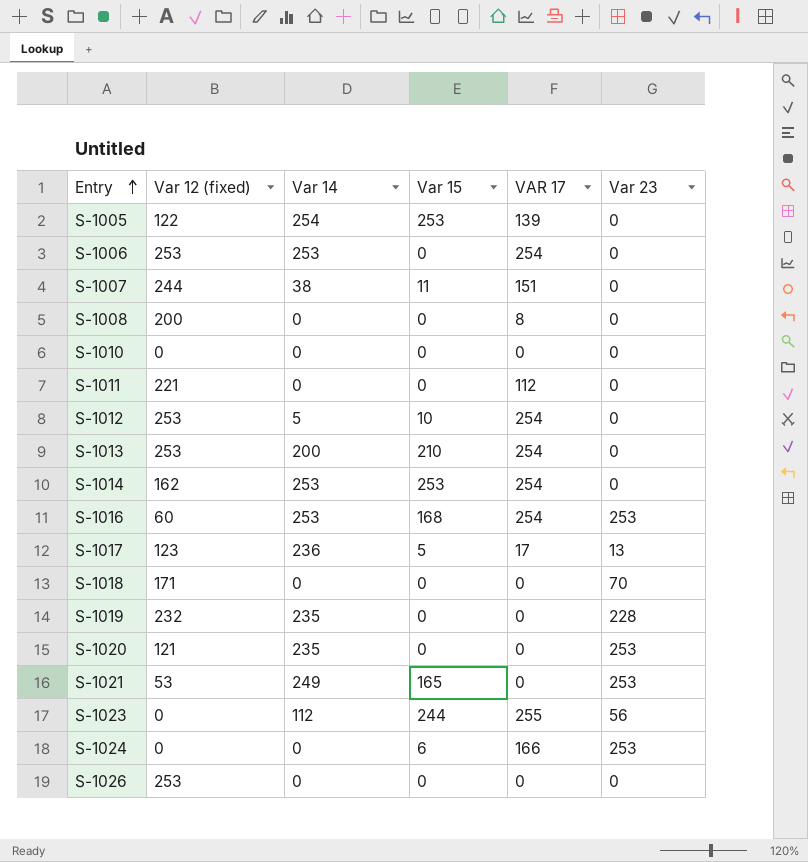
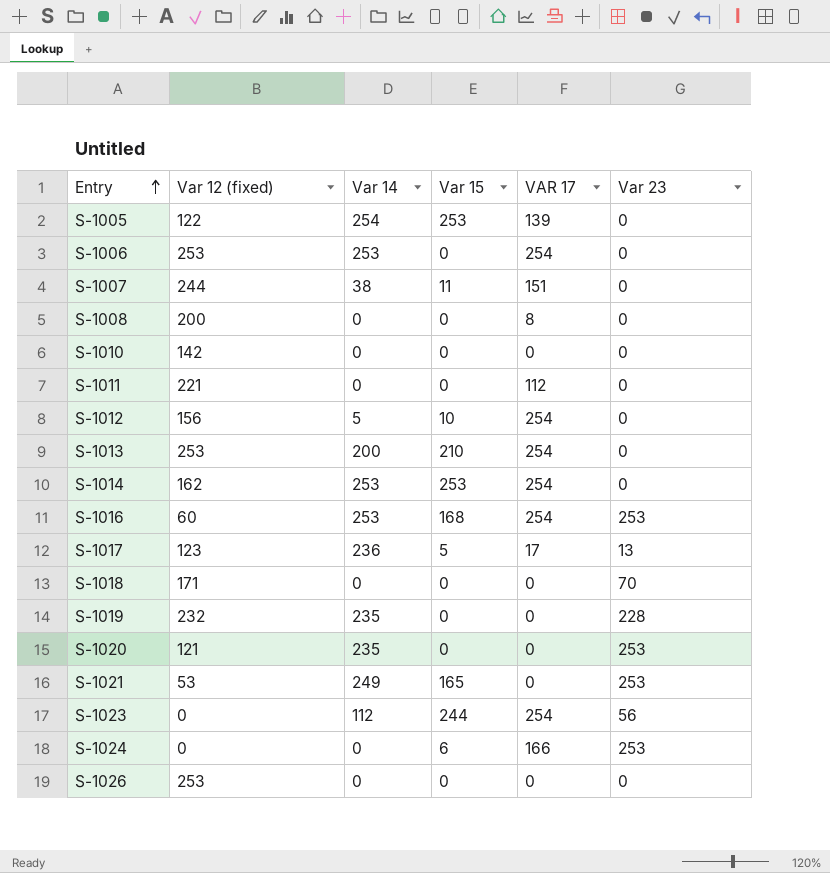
S-1010 | Var 12 (fixed): 0 -> 142
S-1012 | Var 12 (fixed): 253 -> 156
S-1023 | VAR 17: 255 -> 254

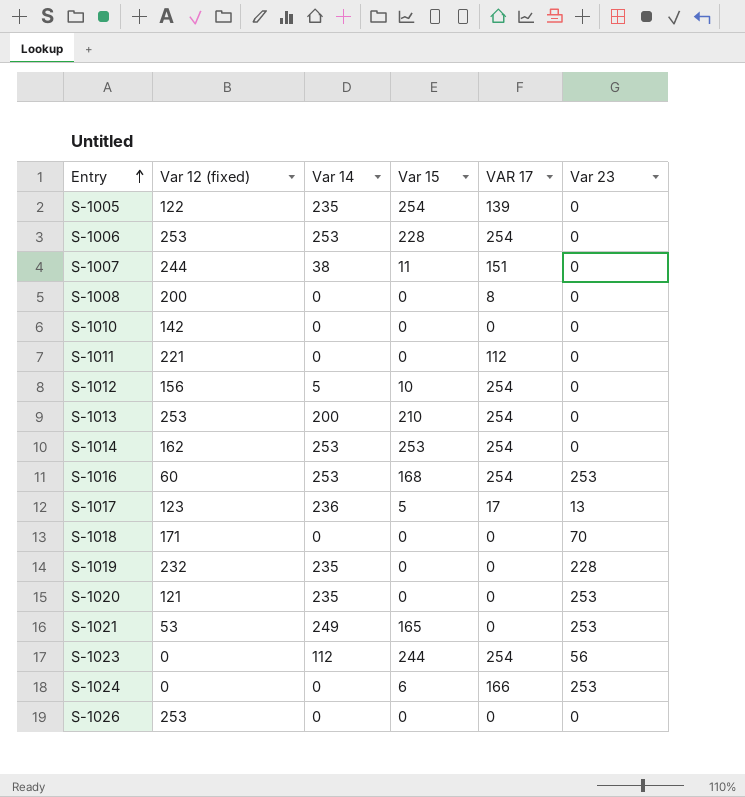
S-1005 | Var 14: 254 -> 235
S-1005 | Var 15: 253 -> 254
S-1006 | Var 15: 0 -> 228

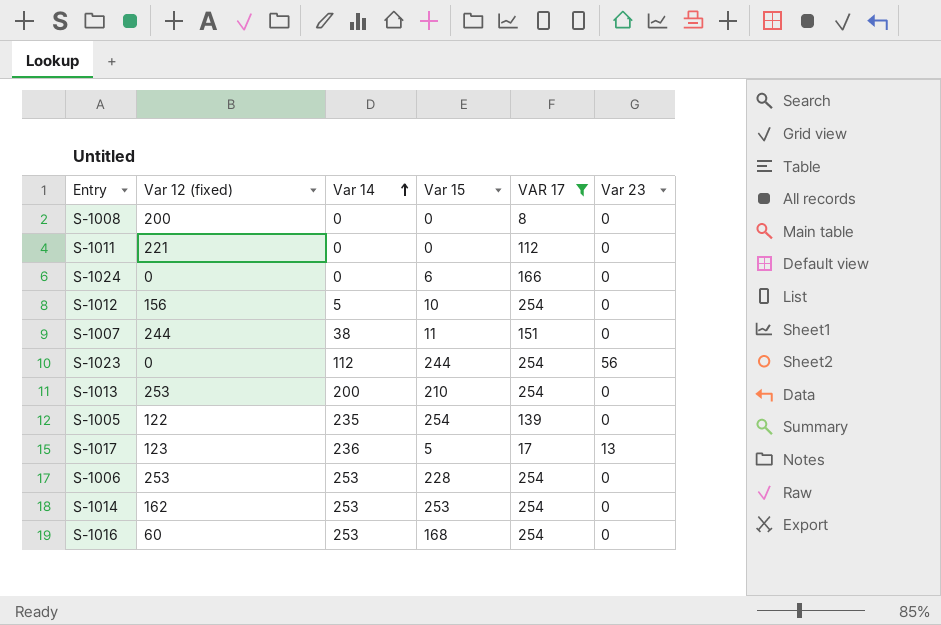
filter: none -> VAR 17 != 0
row order: Entry ascending -> Var 14 ascending
S-1024 | Var 23: 253 -> 0
S-1016 | Var 23: 253 -> 0

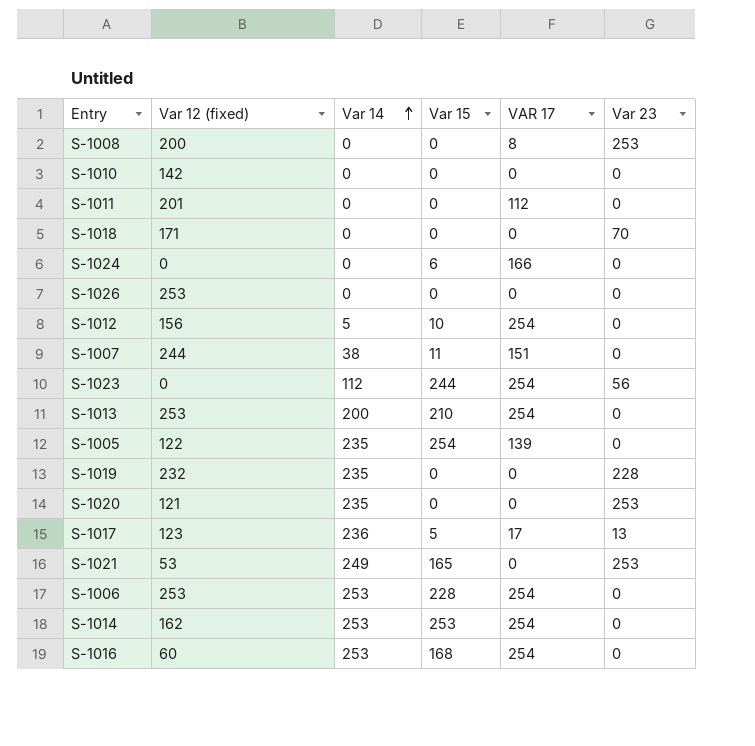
filter: VAR 17 != 0 -> none
S-1008 | Var 23: 0 -> 253
S-1011 | Var 12 (fixed): 221 -> 201

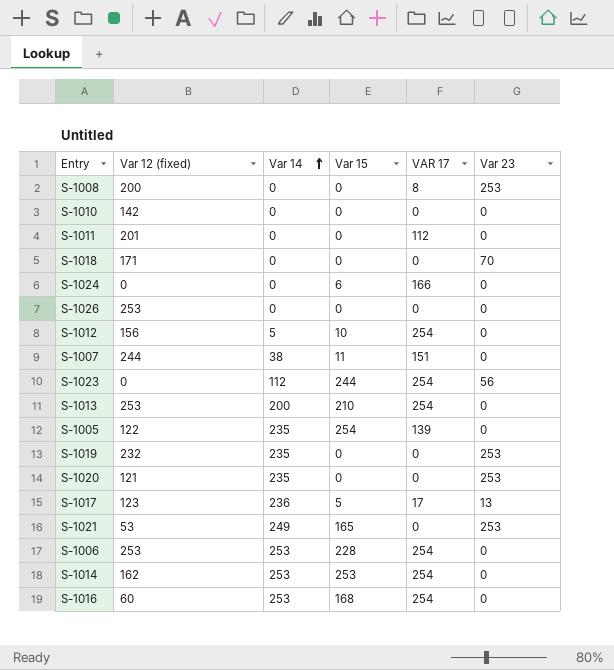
S-1019 | Var 23: 228 -> 253

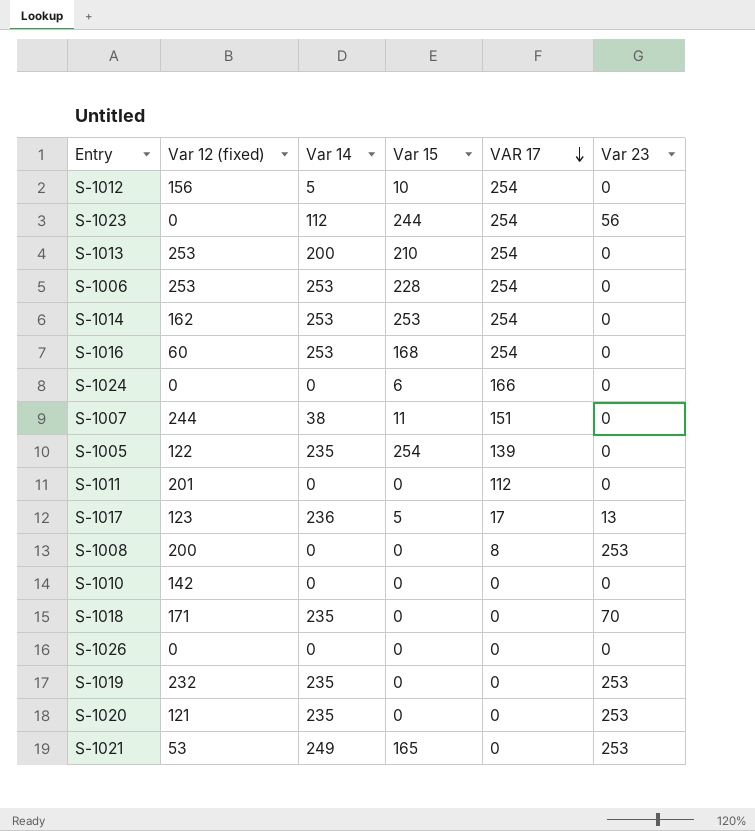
row order: Var 14 ascending -> VAR 17 descending
S-1018 | Var 14: 0 -> 235
S-1026 | Var 12 (fixed): 253 -> 0

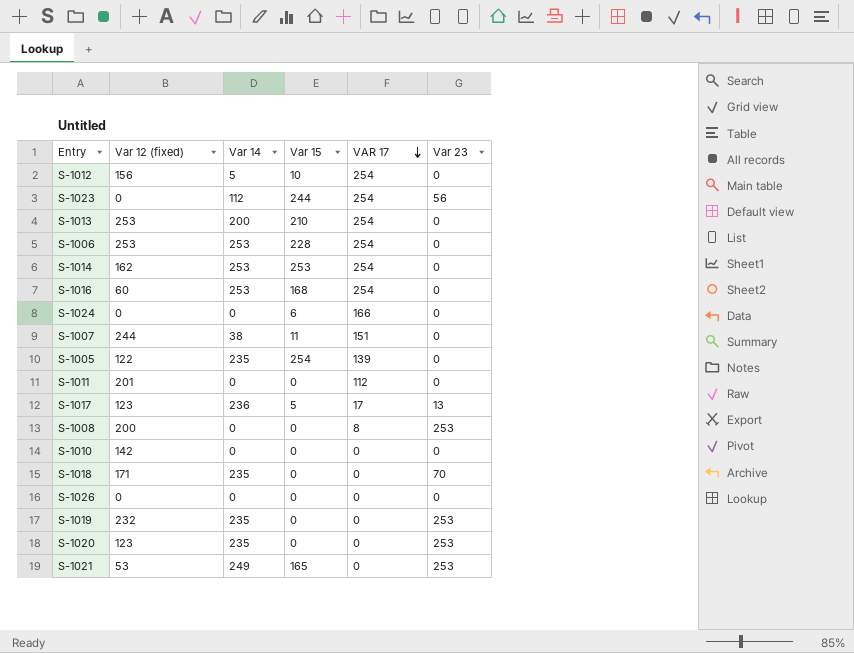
S-1020 | Var 12 (fixed): 121 -> 123

